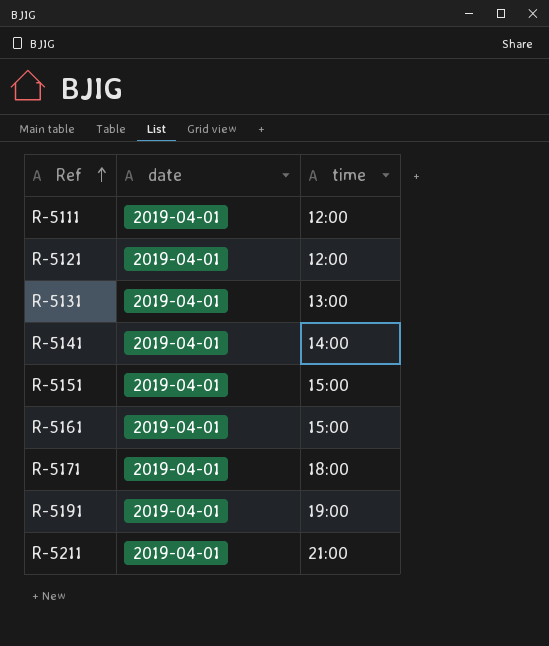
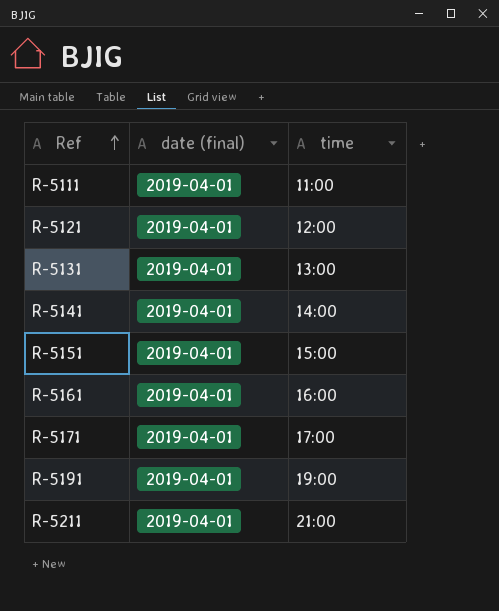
column name: date -> date (final)
R-5111 | time: 12:00 -> 11:00
R-5161 | time: 15:00 -> 16:00
R-5171 | time: 18:00 -> 17:00

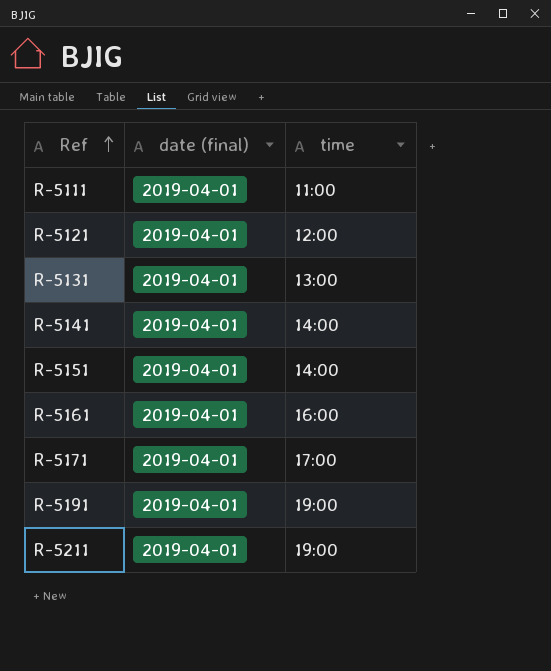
R-5151 | time: 15:00 -> 14:00
R-5211 | time: 21:00 -> 19:00

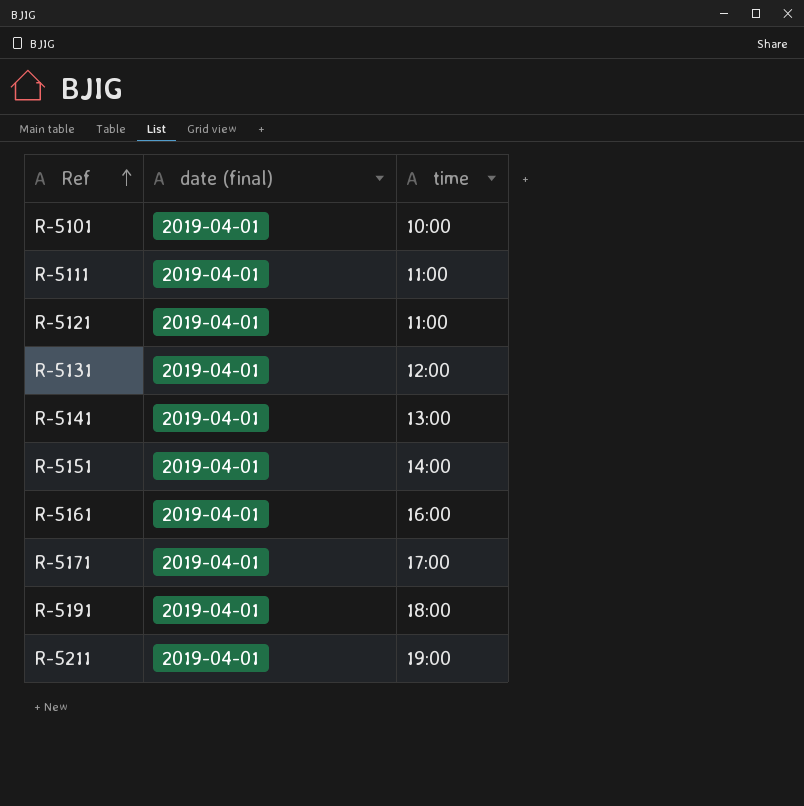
row R-5101: none -> 2019-04-01 | 10:00
R-5121 | time: 12:00 -> 11:00
R-5131 | time: 13:00 -> 12:00
R-5141 | time: 14:00 -> 13:00
R-5191 | time: 19:00 -> 18:00

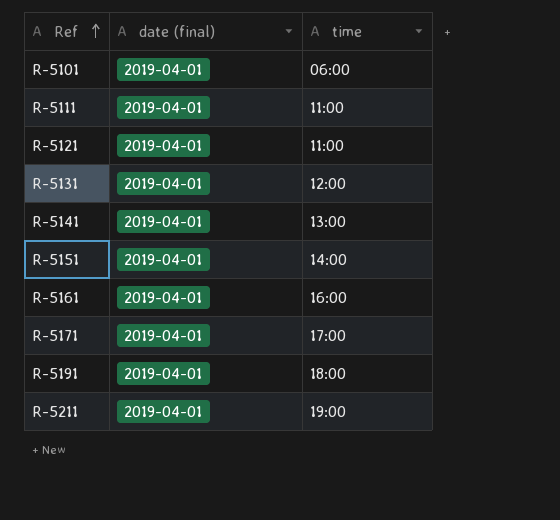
R-5101 | time: 10:00 -> 06:00

